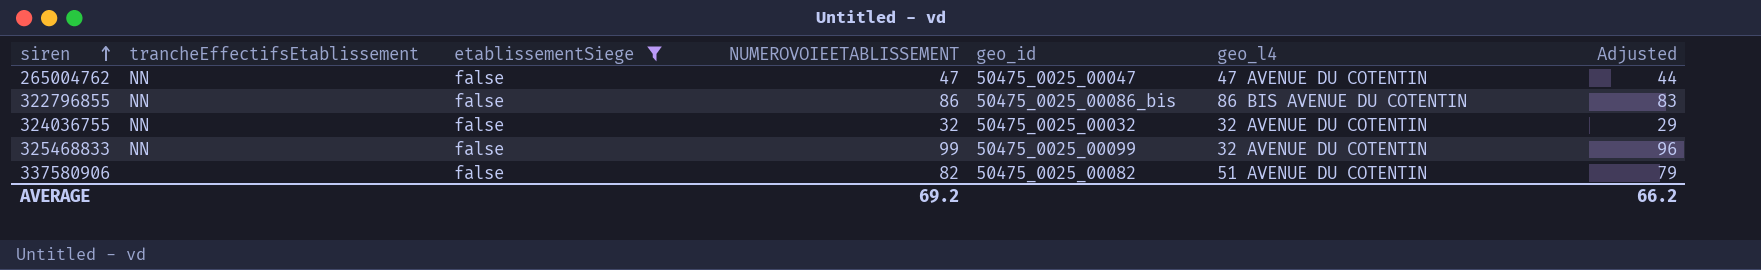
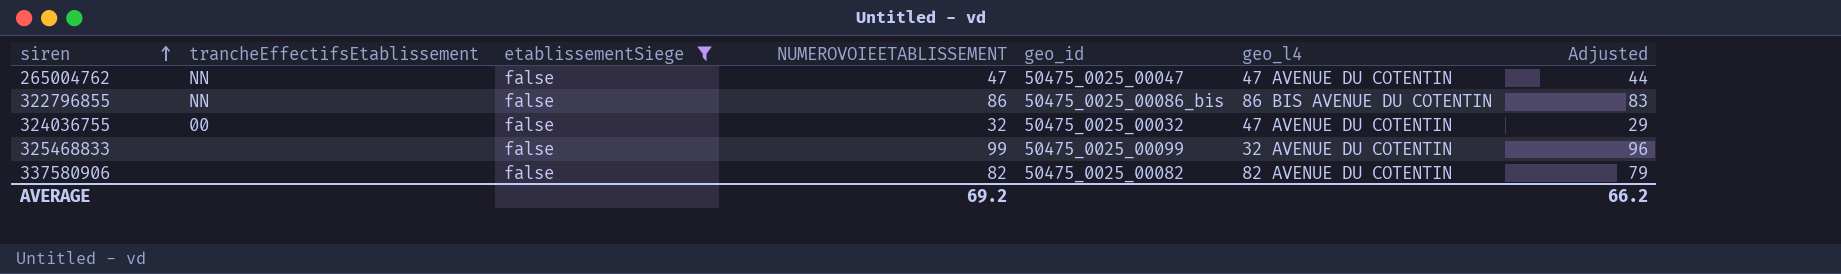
324036755 | trancheEffectifsEtablissement: NN -> 00
324036755 | geo_l4: 32 AVENUE DU COTENTIN -> 47 AVENUE DU COTENTIN
325468833 | trancheEffectifsEtablissement: NN -> none
337580906 | geo_l4: 51 AVENUE DU COTENTIN -> 82 AVENUE DU COTENTIN

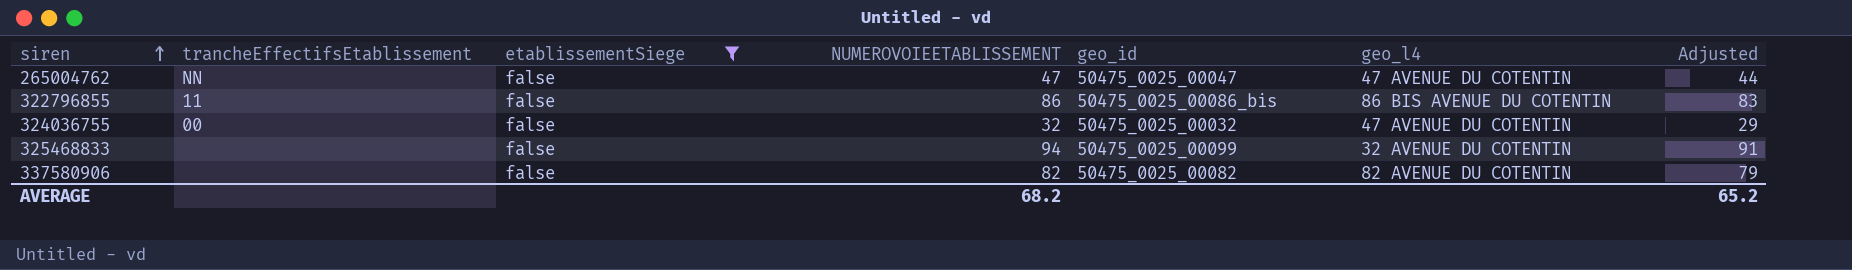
322796855 | trancheEffectifsEtablissement: NN -> 11
325468833 | NUMEROVOIEETABLISSEMENT: 99 -> 94
325468833 | Adjusted: 96 -> 91
AVERAGE | NUMEROVOIEETABLISSEMENT: 69.2 -> 68.2
AVERAGE | Adjusted: 66.2 -> 65.2

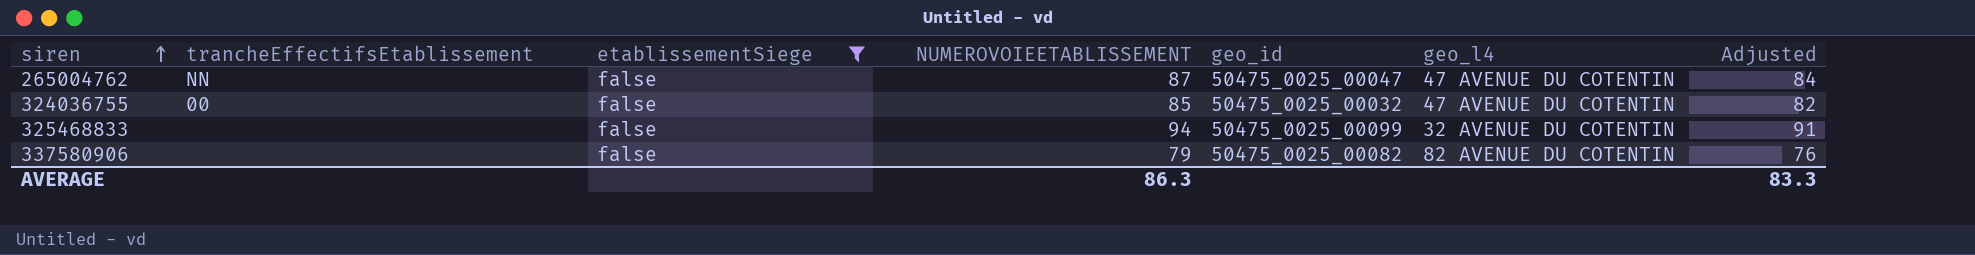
row 322796855: 11 | false | 86 | 50475_0025_00086_bis | 86 BIS AVENUE DU COTENTIN | 83 -> none
265004762 | NUMEROVOIEETABLISSEMENT: 47 -> 87
265004762 | Adjusted: 44 -> 84
324036755 | NUMEROVOIEETABLISSEMENT: 32 -> 85
324036755 | Adjusted: 29 -> 82
337580906 | NUMEROVOIEETABLISSEMENT: 82 -> 79
337580906 | Adjusted: 79 -> 76
AVERAGE | NUMEROVOIEETABLISSEMENT: 68.2 -> 86.3
AVERAGE | Adjusted: 65.2 -> 83.3

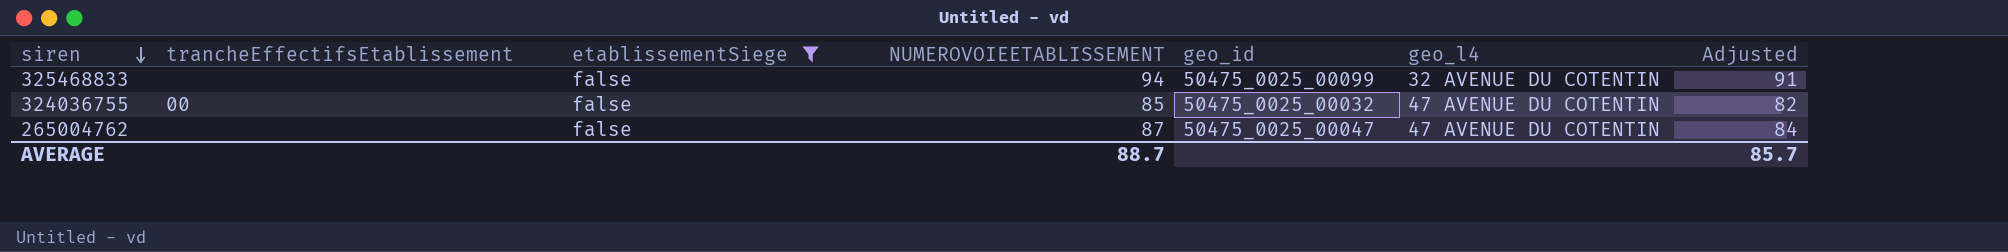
row order: siren ascending -> siren descending
row 337580906: none | false | 79 | 50475_0025_00082 | 82 AVENUE DU COTENTIN | 76 -> none
265004762 | trancheEffectifsEtablissement: NN -> none
AVERAGE | NUMEROVOIEETABLISSEMENT: 86.3 -> 88.7
AVERAGE | Adjusted: 83.3 -> 85.7

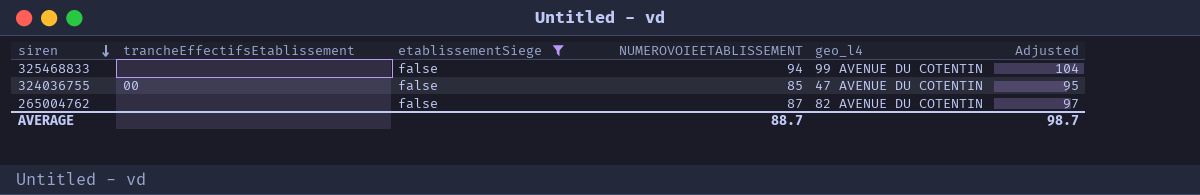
column geo_id | position: 5 -> none
column Adjusted | formula: [NUMEROVOIEETABLISSEMENT] - 3 -> [NUMEROVOIEETABLISSEMENT] + 10
325468833 | geo_l4: 32 AVENUE DU COTENTIN -> 99 AVENUE DU COTENTIN
265004762 | geo_l4: 47 AVENUE DU COTENTIN -> 82 AVENUE DU COTENTIN
AVERAGE | Adjusted: 85.7 -> 98.7

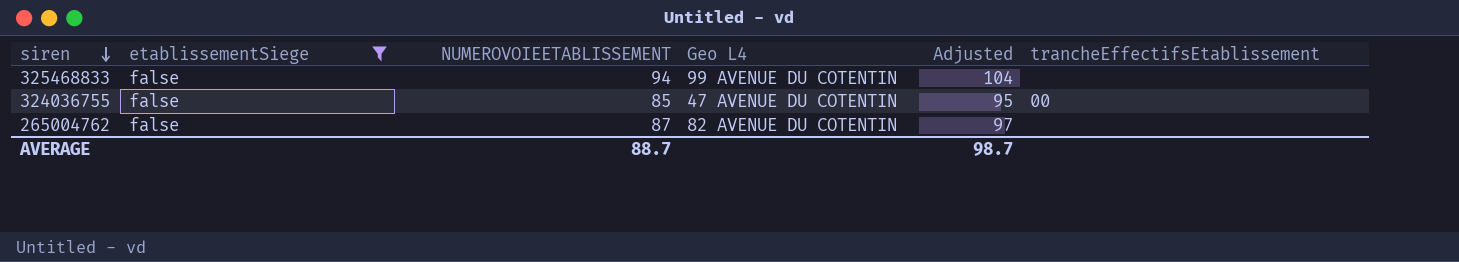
column name: geo_l4 -> Geo L4
column trancheEffectifsEtablissement | position: 2 -> 6

